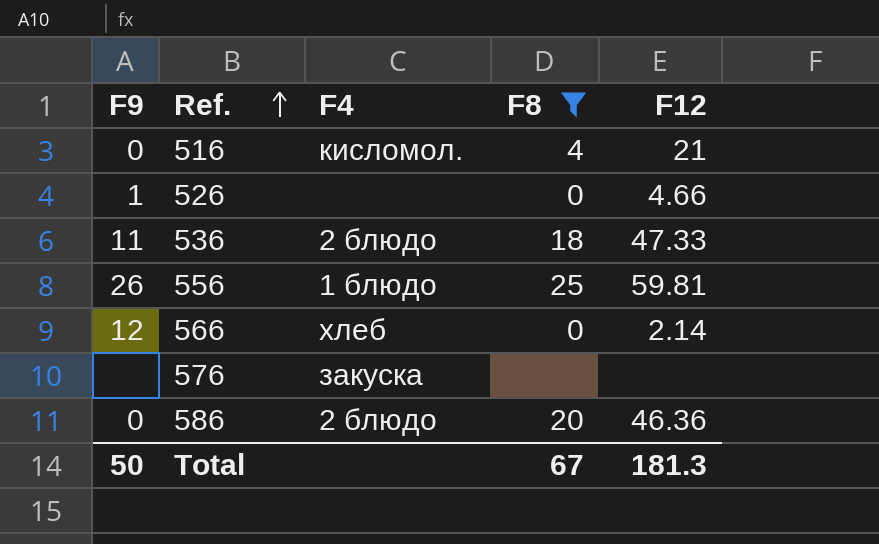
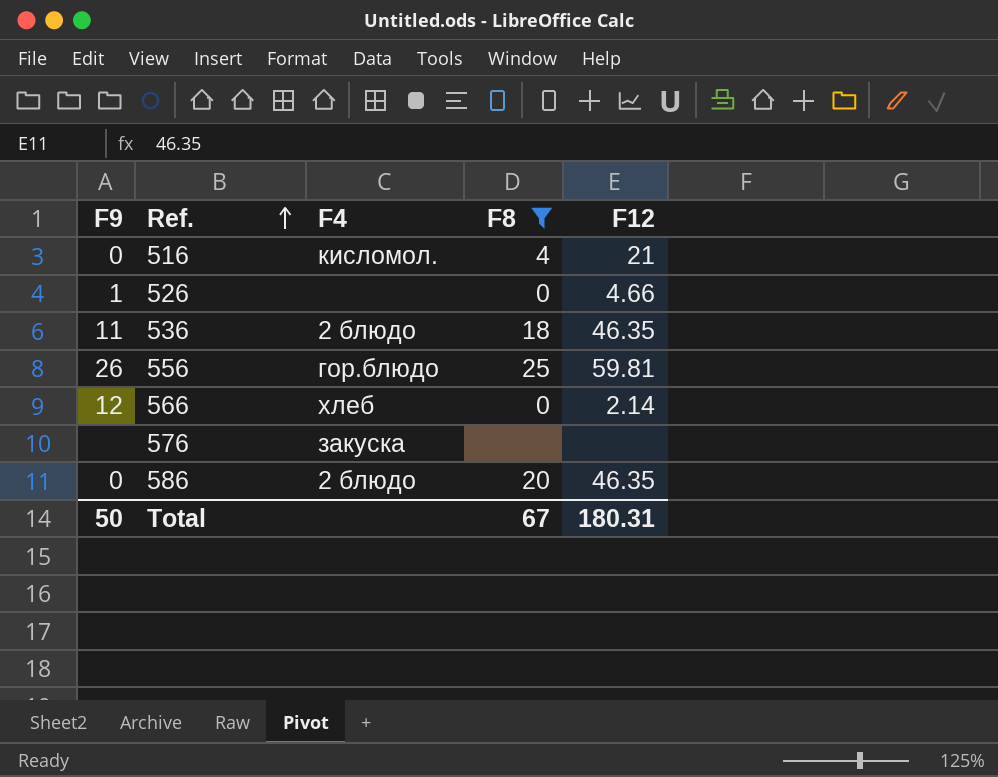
536 | F12: 47.33 -> 46.35
556 | F4: 1 блюдо -> гор.блюдо
586 | F12: 46.36 -> 46.35
Total | F12: 181.3 -> 180.31

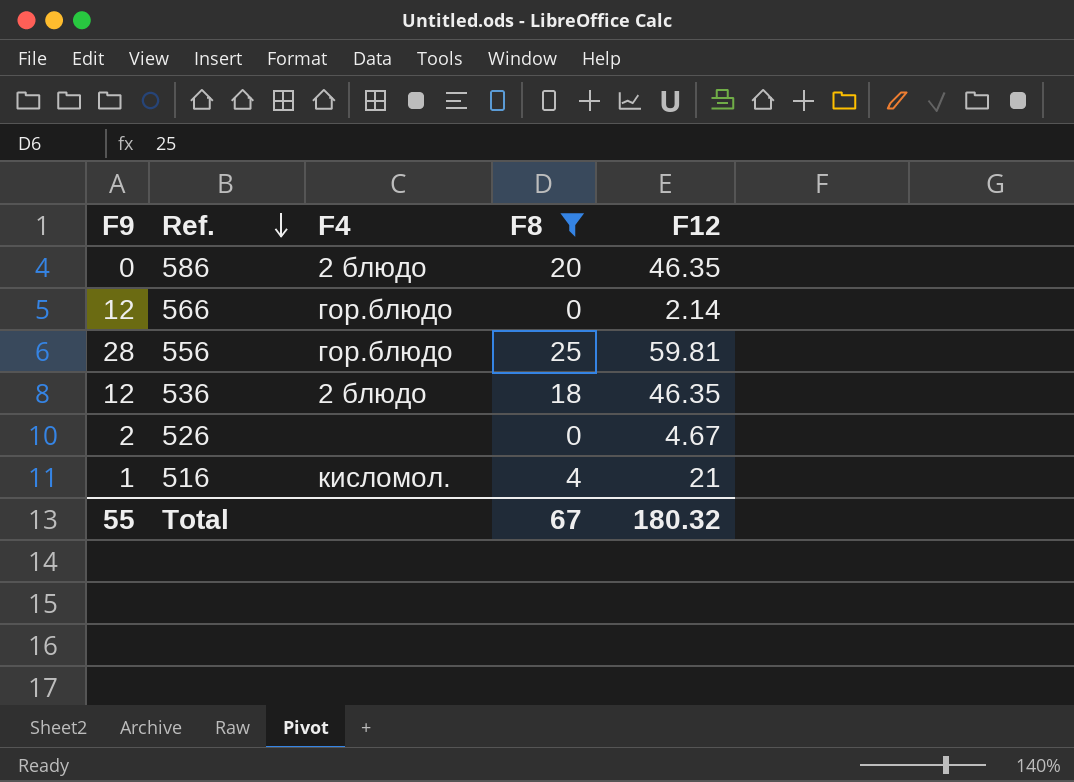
row order: Ref. ascending -> Ref. descending
row 576: none | закуска | none | none -> none
566 | F4: хлеб -> гор.блюдо
556 | F9: 26 -> 28
536 | F9: 11 -> 12
526 | F9: 1 -> 2
526 | F12: 4.66 -> 4.67
516 | F9: 0 -> 1
Total | F9: 50 -> 55
Total | F12: 180.31 -> 180.32

